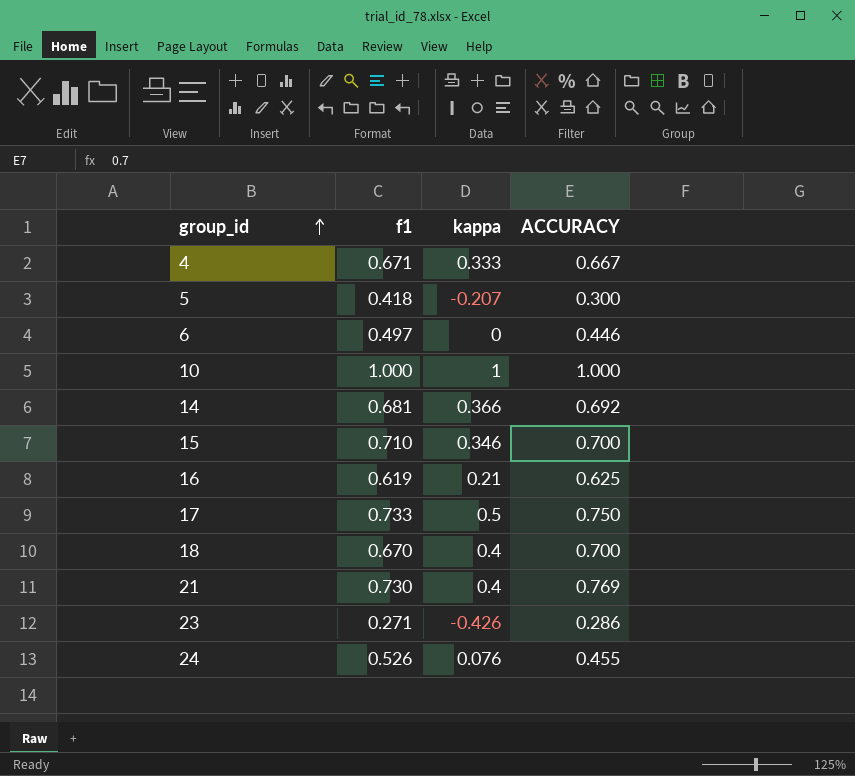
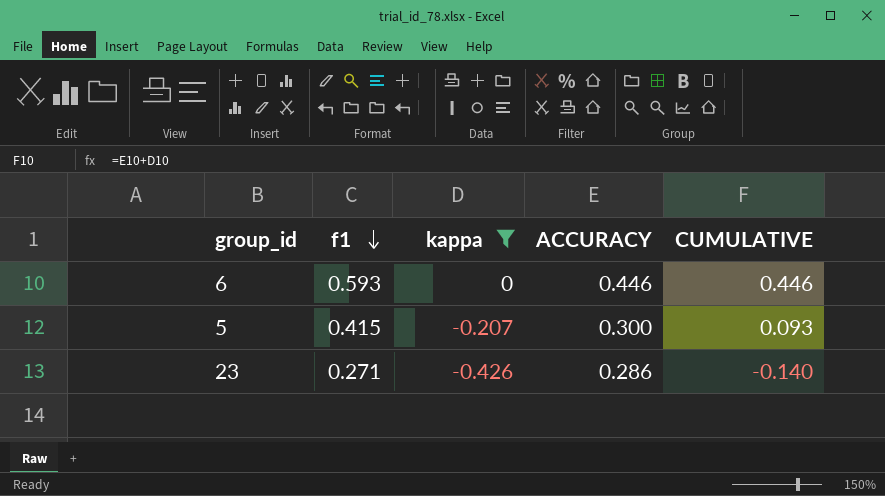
filter: none -> kappa <= 0
row order: group_id ascending -> f1 descending
column CUMULATIVE | formula: none -> [kappa] + [ACCURACY]
6 | f1: 0.497 -> 0.593
5 | f1: 0.418 -> 0.415

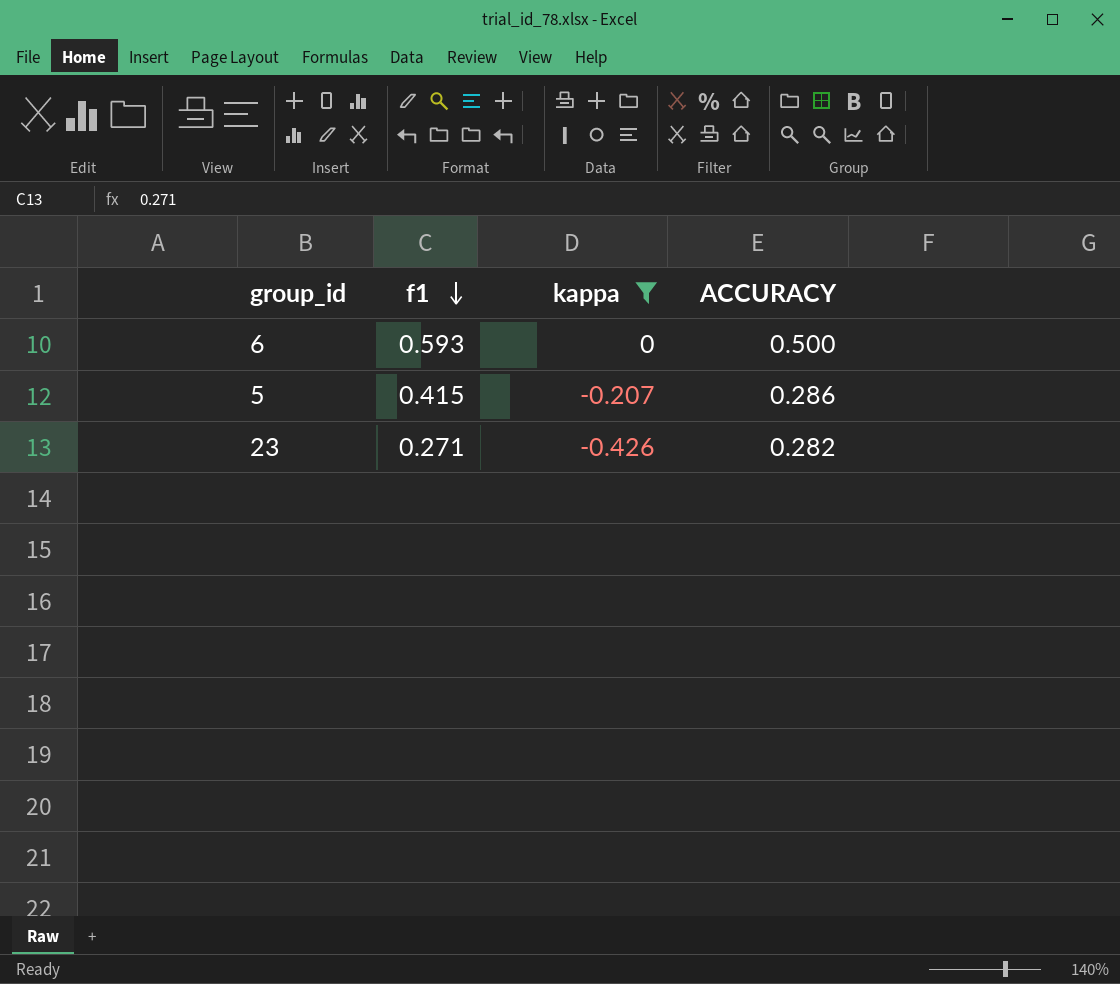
column CUMULATIVE | formula: [kappa] + [ACCURACY] -> none
6 | ACCURACY: 0.446 -> 0.500
5 | ACCURACY: 0.300 -> 0.286
23 | ACCURACY: 0.286 -> 0.282

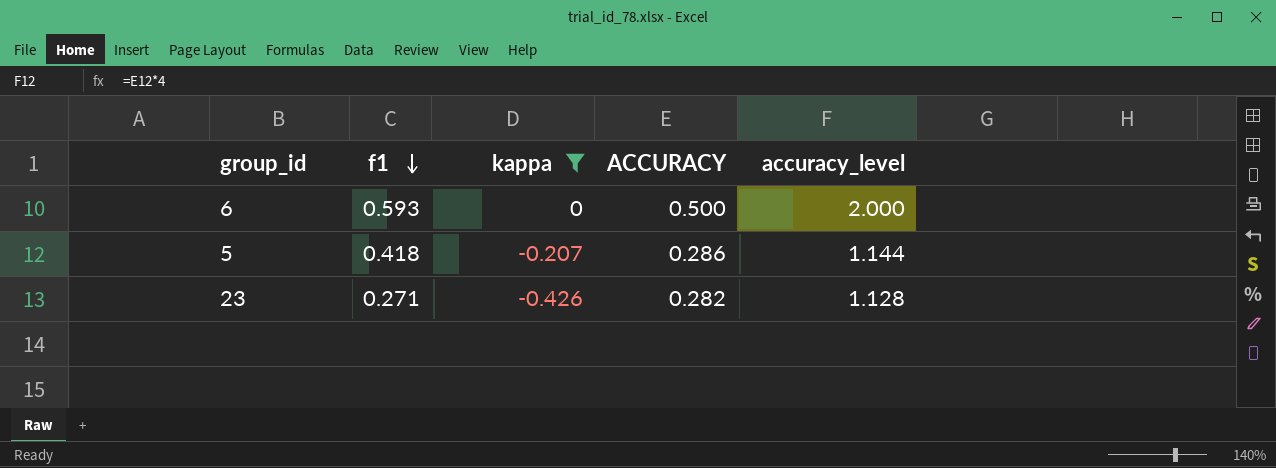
column accuracy_level | formula: none -> [ACCURACY] * 4
5 | f1: 0.415 -> 0.418

